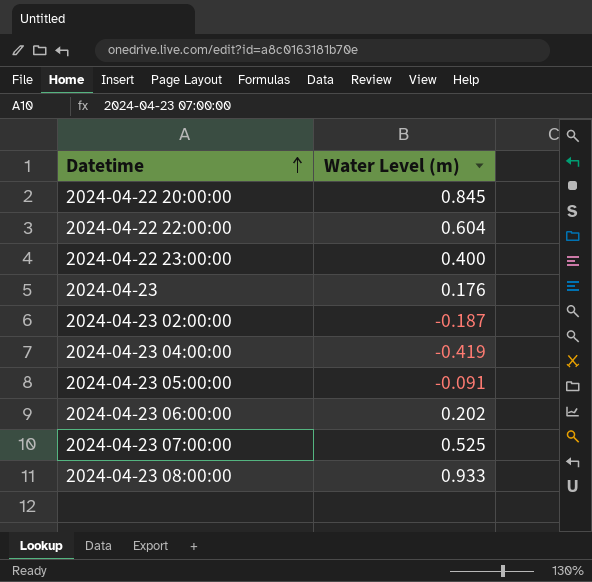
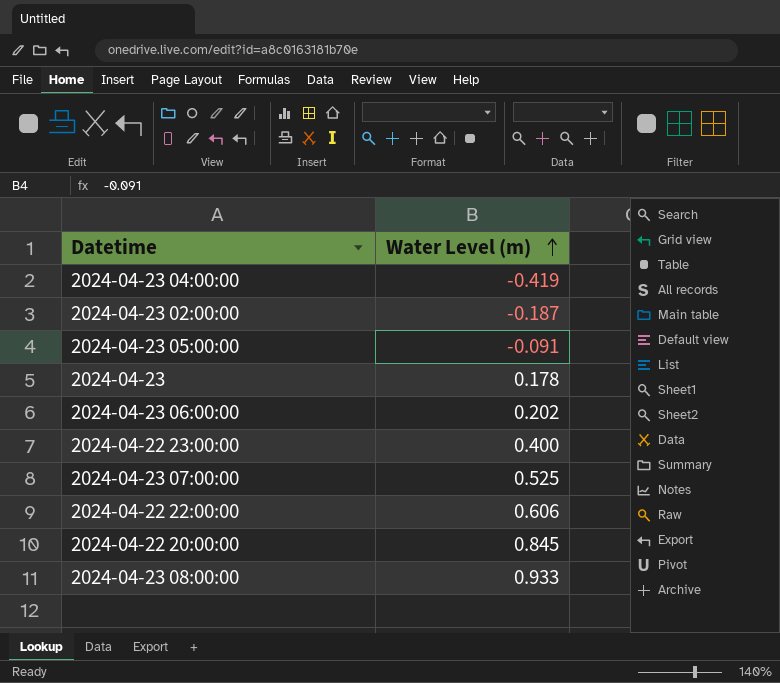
row order: Datetime ascending -> Water Level (m) ascending
2024-04-23 | Water Level (m): 0.176 -> 0.178
2024-04-22 22:00:00 | Water Level (m): 0.604 -> 0.606

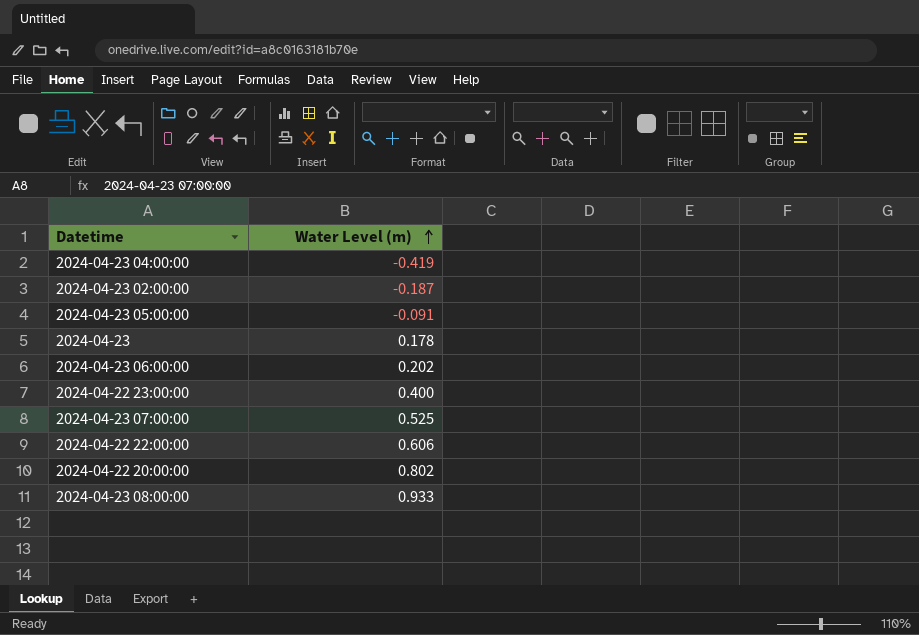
2024-04-22 20:00:00 | Water Level (m): 0.845 -> 0.802

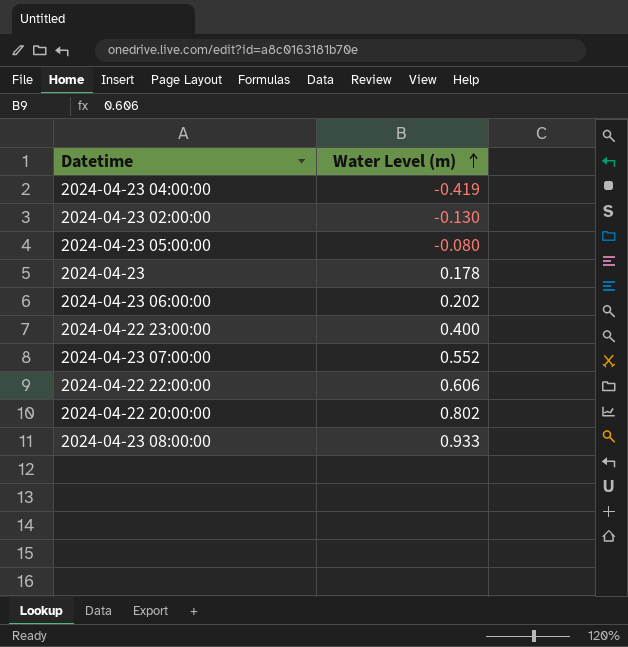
2024-04-23 02:00:00 | Water Level (m): -0.187 -> -0.130
2024-04-23 05:00:00 | Water Level (m): -0.091 -> -0.080
2024-04-23 07:00:00 | Water Level (m): 0.525 -> 0.552

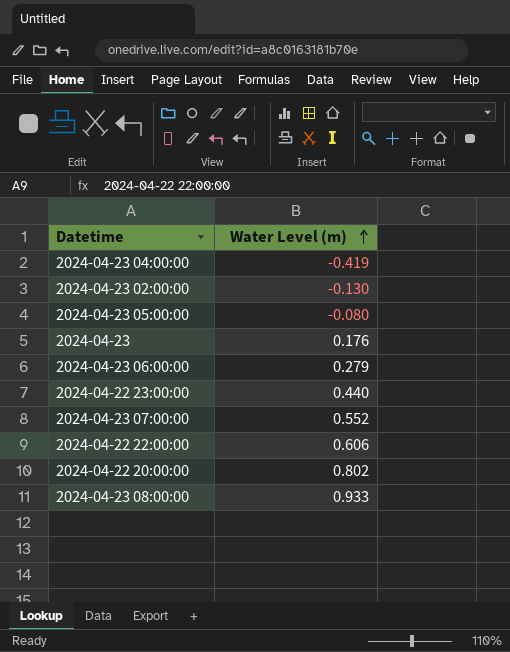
2024-04-23 | Water Level (m): 0.178 -> 0.176
2024-04-23 06:00:00 | Water Level (m): 0.202 -> 0.279
2024-04-22 23:00:00 | Water Level (m): 0.400 -> 0.440

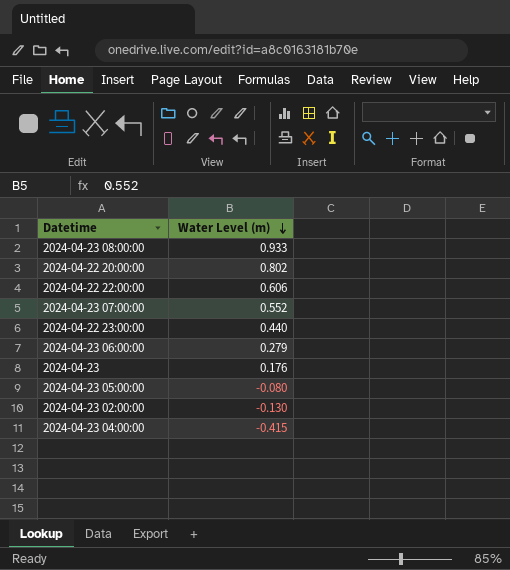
row order: Water Level (m) ascending -> Water Level (m) descending
2024-04-23 04:00:00 | Water Level (m): -0.419 -> -0.415

